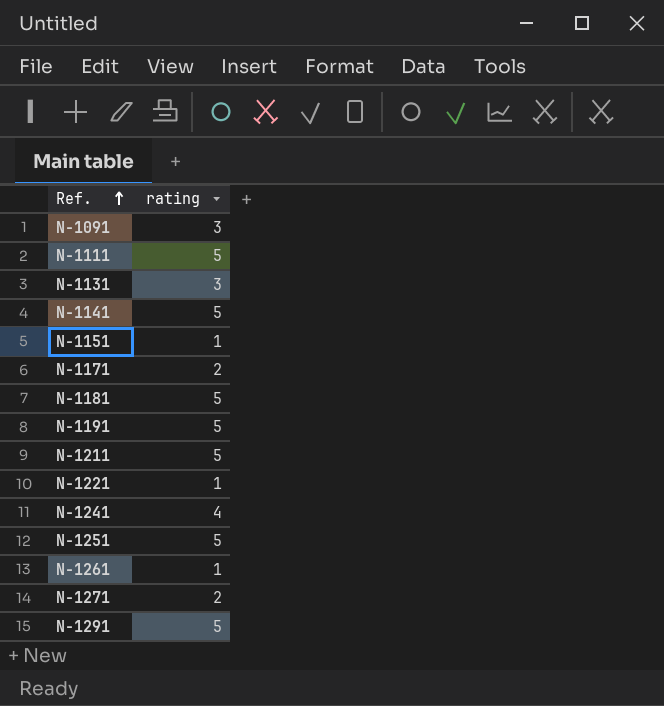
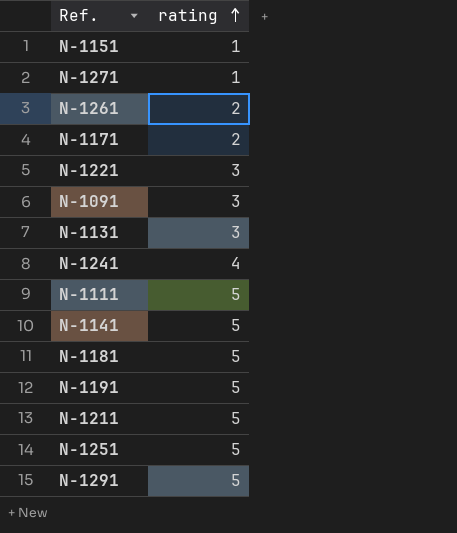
row order: Ref. ascending -> rating ascending
N-1271 | rating: 2 -> 1
N-1261 | rating: 1 -> 2
N-1221 | rating: 1 -> 3

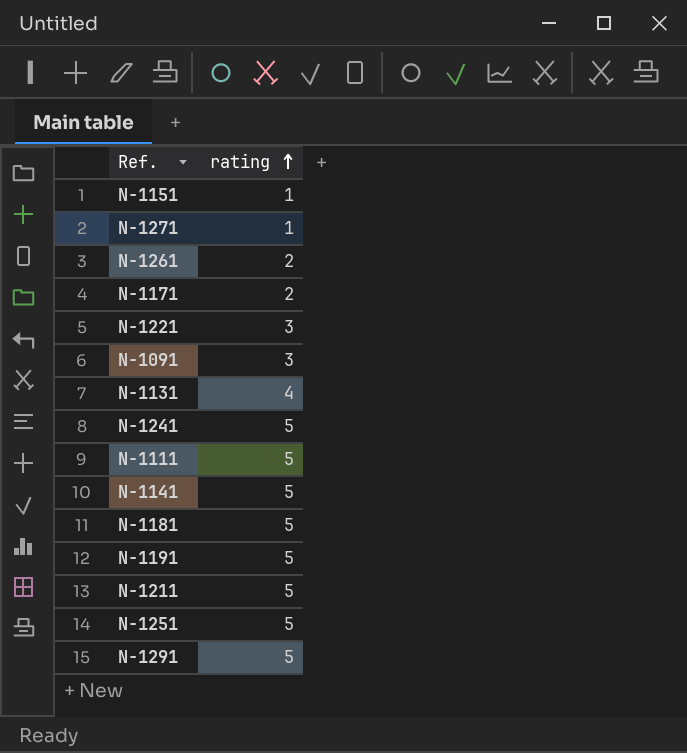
N-1131 | rating: 3 -> 4
N-1241 | rating: 4 -> 5

